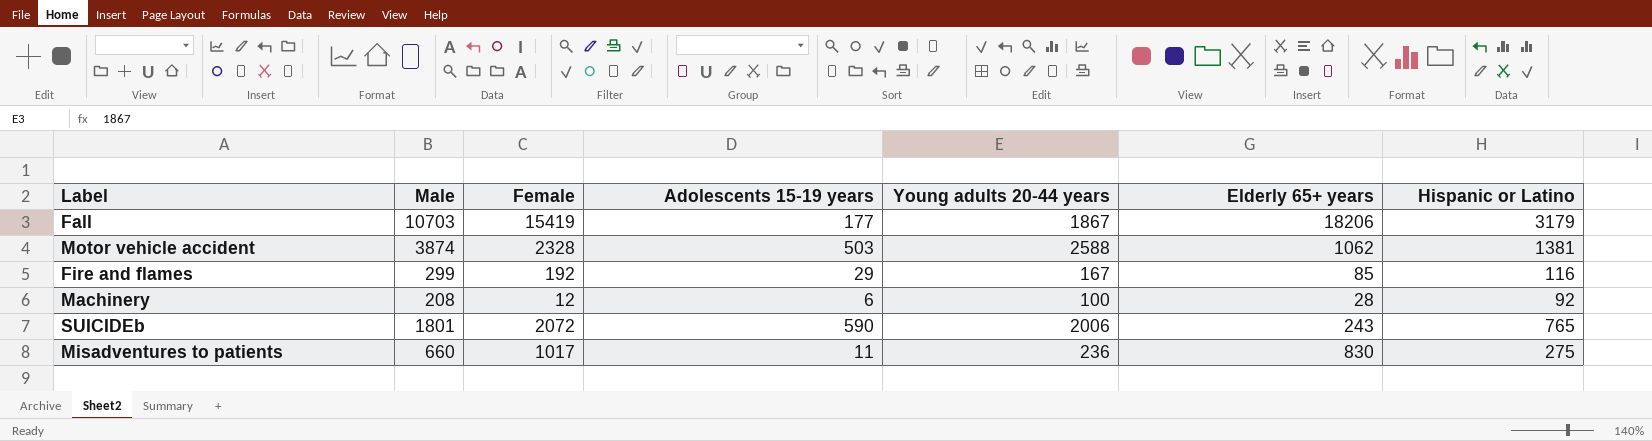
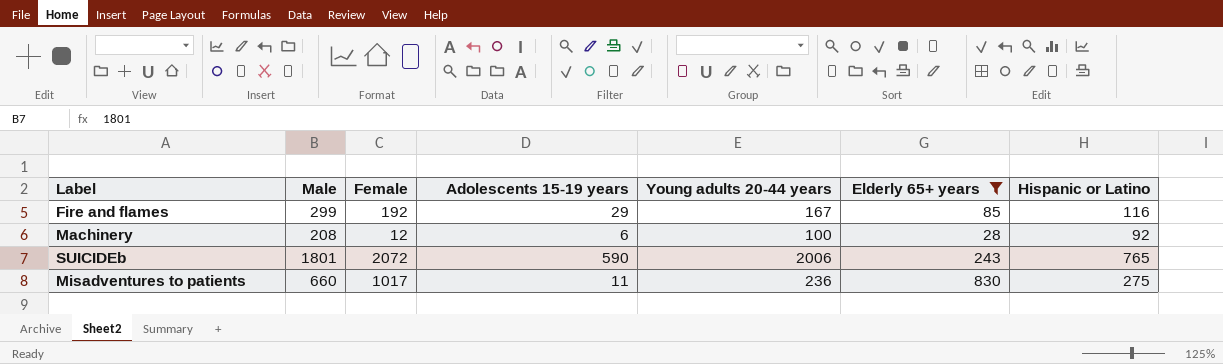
filter: none -> Elderly 65+ years <= 830

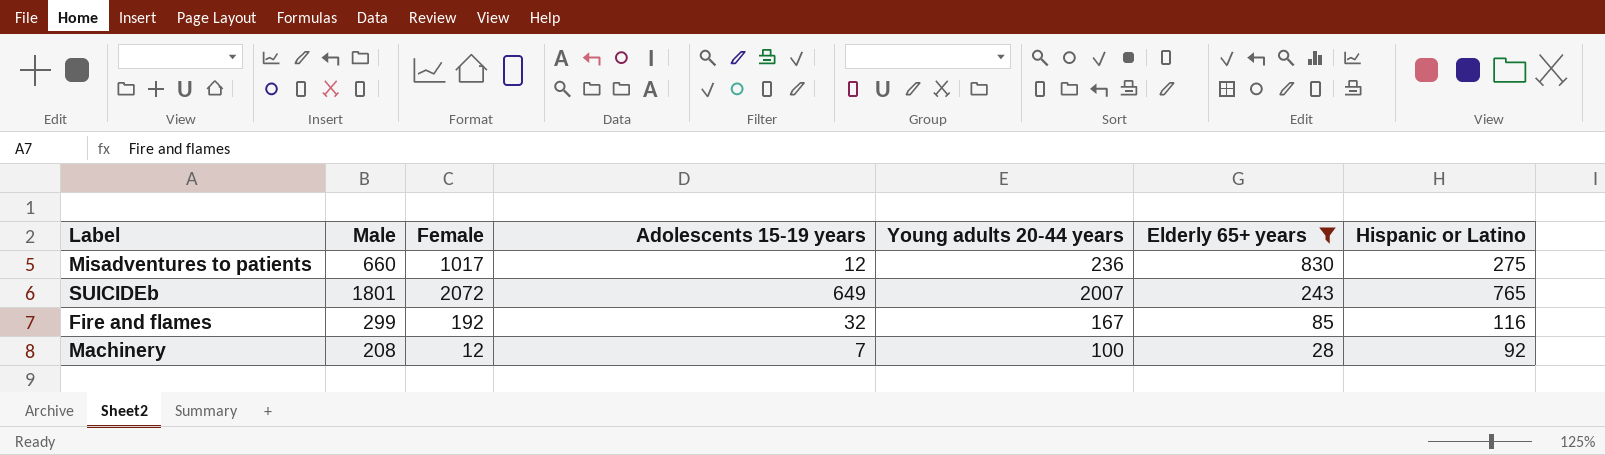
row order: none -> Elderly 65+ years descending
Misadventures to patients | Adolescents 15-19 years: 11 -> 12
SUICIDEb | Adolescents 15-19 years: 590 -> 649
SUICIDEb | Young adults 20-44 years: 2006 -> 2007
Fire and flames | Adolescents 15-19 years: 29 -> 32
Machinery | Adolescents 15-19 years: 6 -> 7

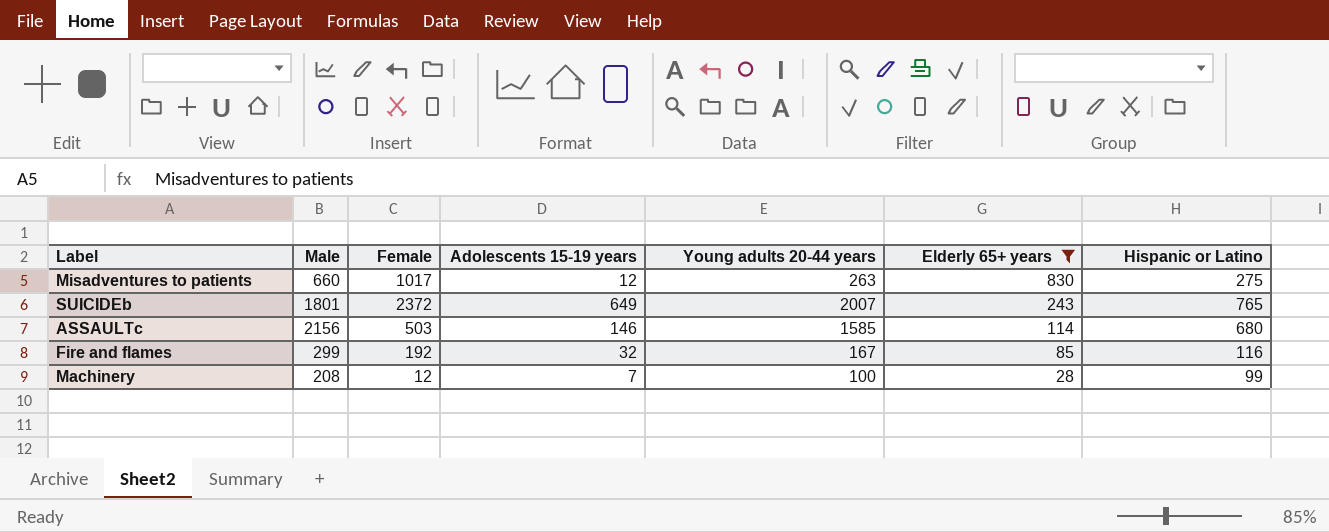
Misadventures to patients | Young adults 20-44 years: 236 -> 263
SUICIDEb | Female: 2072 -> 2372
row ASSAULTc: none -> 2156 | 503 | 146 | 1585 | 114 | 680
Machinery | Hispanic or Latino: 92 -> 99

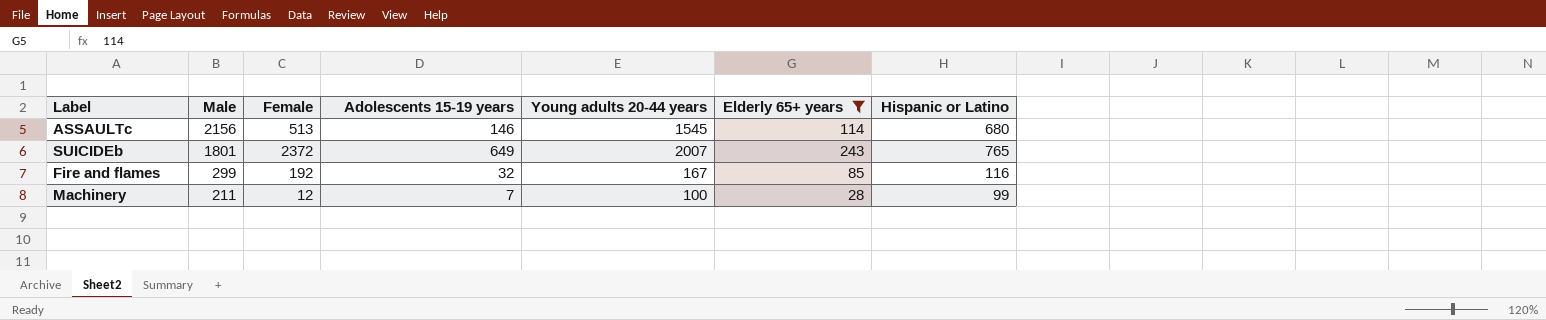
row order: Elderly 65+ years descending -> Male descending
row Misadventures to patients: 660 | 1017 | 12 | 263 | 830 | 275 -> none
ASSAULTc | Female: 503 -> 513
ASSAULTc | Young adults 20-44 years: 1585 -> 1545
Machinery | Male: 208 -> 211

